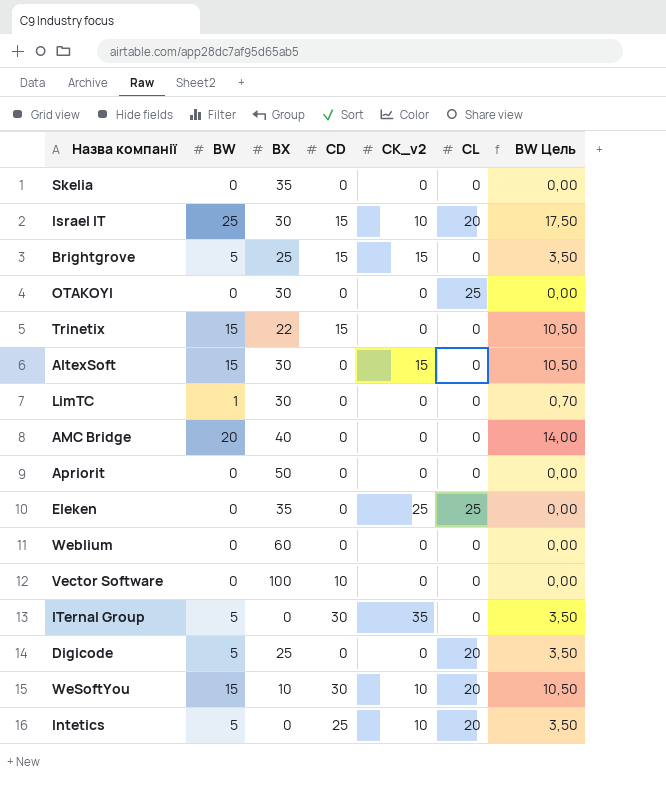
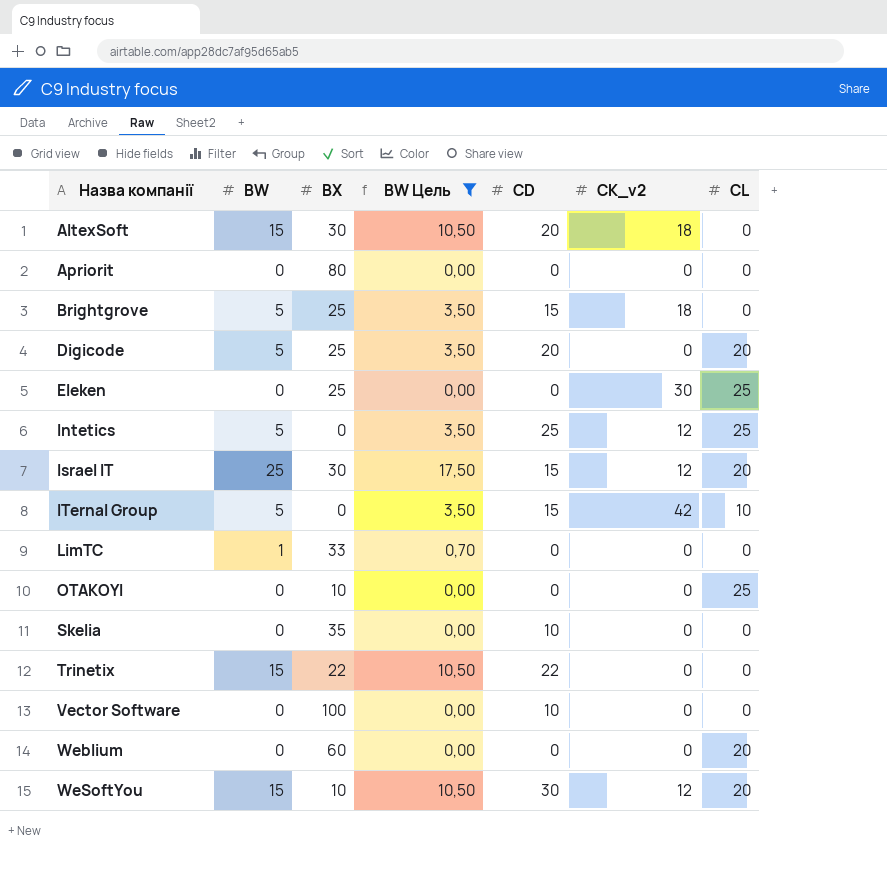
filter: none -> BW Цель != 14,00
row order: none -> Назва компанії ascending
column BW Цель | position: 7 -> 4
AltexSoft | CD: 0 -> 20
AltexSoft | CK_v2: 15 -> 18
Apriorit | BX: 50 -> 80
Brightgrove | CK_v2: 15 -> 18
Digicode | CD: 0 -> 20
Eleken | BX: 35 -> 25
Eleken | CK_v2: 25 -> 30
Intetics | CK_v2: 10 -> 12
Intetics | CL: 20 -> 25
Israel IT | CK_v2: 10 -> 12
ITernal Group | CD: 30 -> 15
ITernal Group | CK_v2: 35 -> 42
ITernal Group | CL: 0 -> 10
LimTC | BX: 30 -> 33
OTAKOYI | BX: 30 -> 10
Skelia | CD: 0 -> 10
Trinetix | CD: 15 -> 22
Weblium | CL: 0 -> 20
WeSoftYou | CK_v2: 10 -> 12

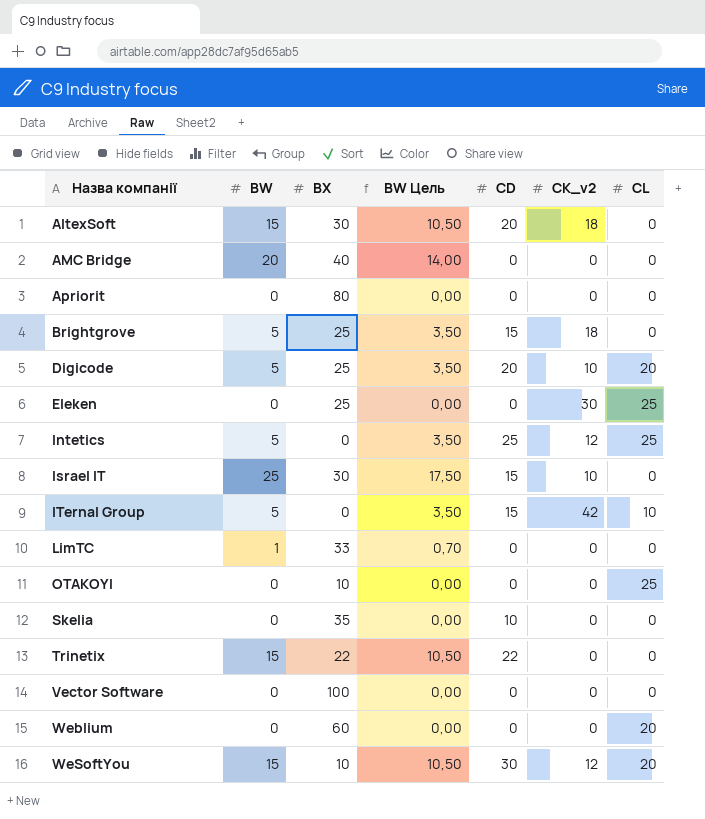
filter: BW Цель != 14,00 -> none
Digicode | CK_v2: 0 -> 10
Israel IT | CK_v2: 12 -> 10
Israel IT | CL: 20 -> 0
Vector Software | CD: 10 -> 0

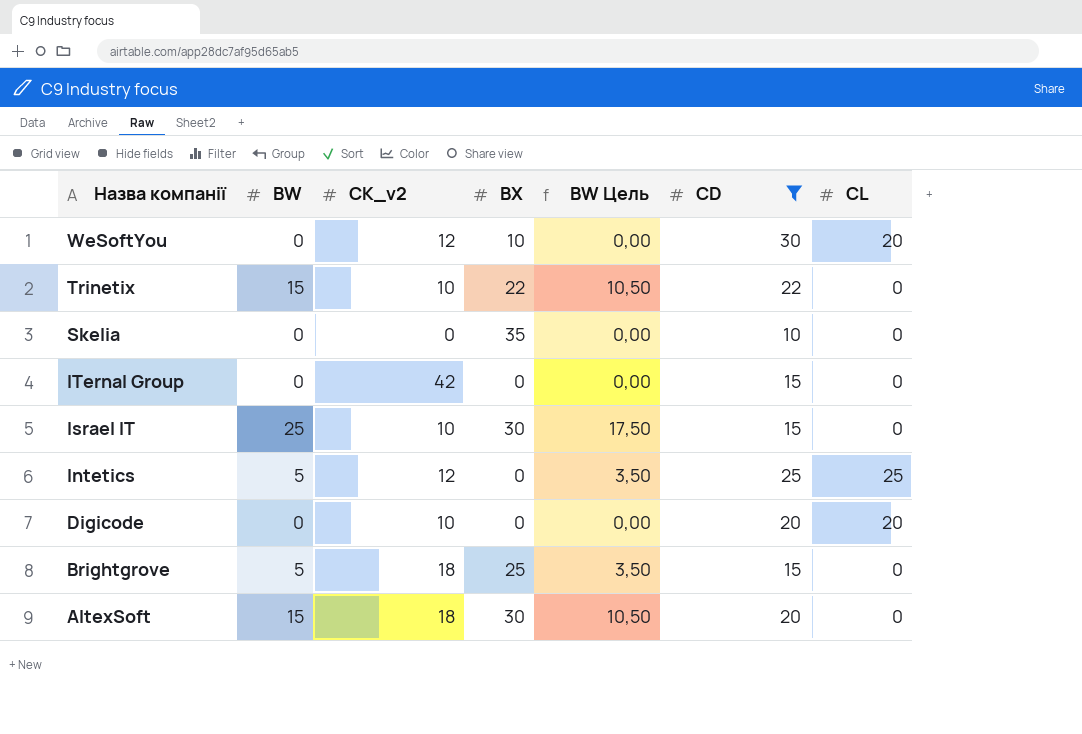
filter: none -> CD != 0
row order: Назва компанії ascending -> Назва компанії descending
column CK_v2 | position: 6 -> 3
WeSoftYou | BW: 15 -> 0
WeSoftYou | BW Цель: 10,50 -> 0,00
Trinetix | CK_v2: 0 -> 10
ITernal Group | BW: 5 -> 0
ITernal Group | BW Цель: 3,50 -> 0,00
ITernal Group | CL: 10 -> 0
Digicode | BW: 5 -> 0
Digicode | BX: 25 -> 0
Digicode | BW Цель: 3,50 -> 0,00

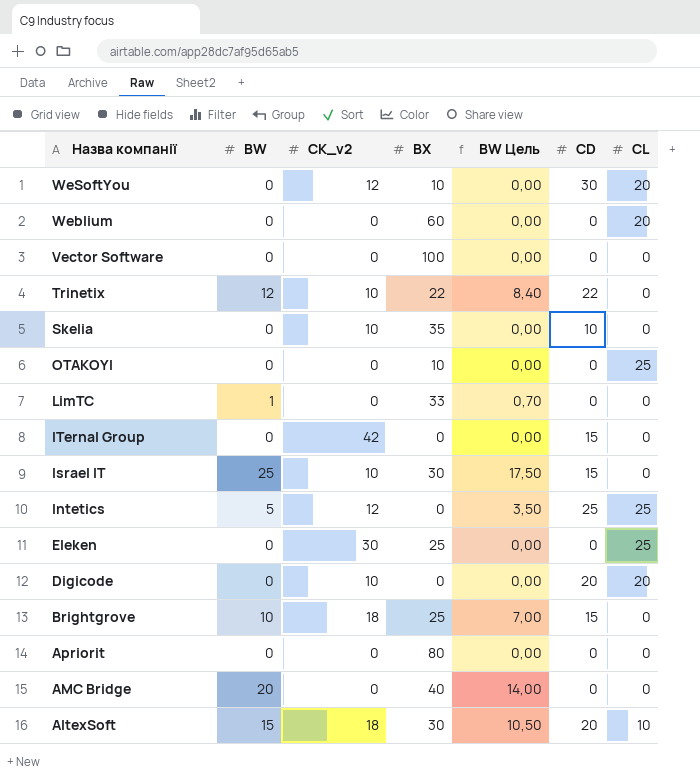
filter: CD != 0 -> none
Trinetix | BW: 15 -> 12
Trinetix | BW Цель: 10,50 -> 8,40
Skelia | CK_v2: 0 -> 10
Brightgrove | BW: 5 -> 10
Brightgrove | BW Цель: 3,50 -> 7,00
AltexSoft | CL: 0 -> 10

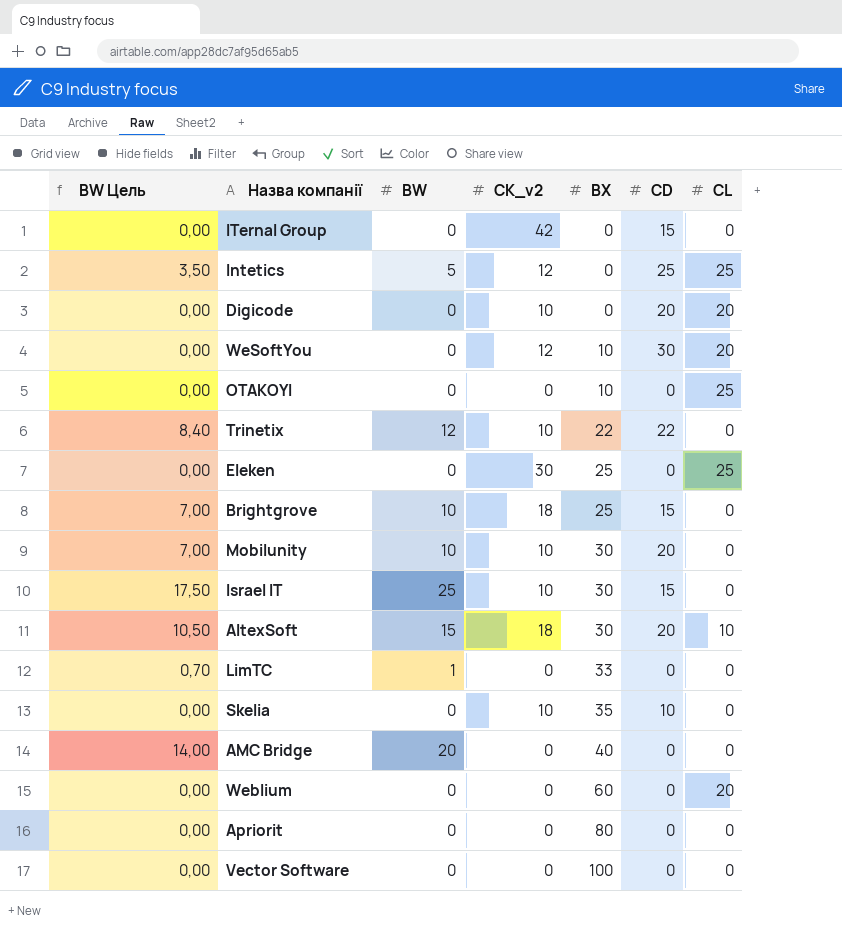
row order: Назва компанії descending -> BX ascending
column BW Цель | position: 5 -> 1
row Mobilunity: none -> 7,00 | 10 | 10 | 30 | 20 | 0

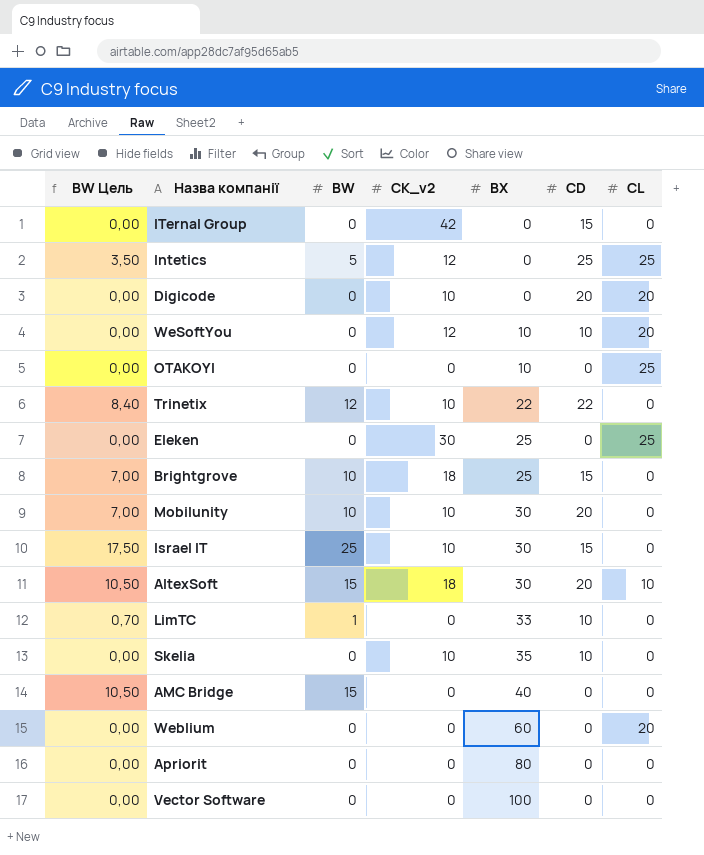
WeSoftYou | CD: 30 -> 10
LimTC | CD: 0 -> 10
AMC Bridge | BW Цель: 14,00 -> 10,50
AMC Bridge | BW: 20 -> 15

